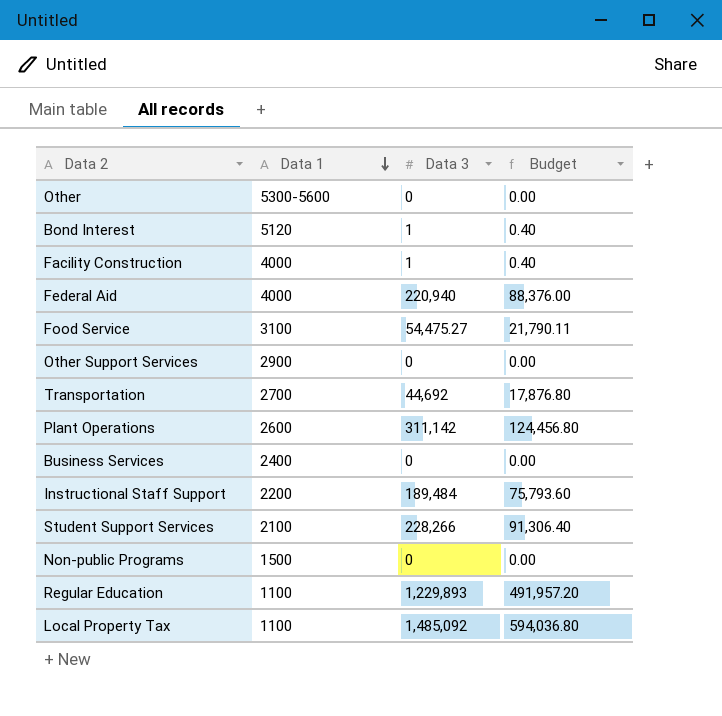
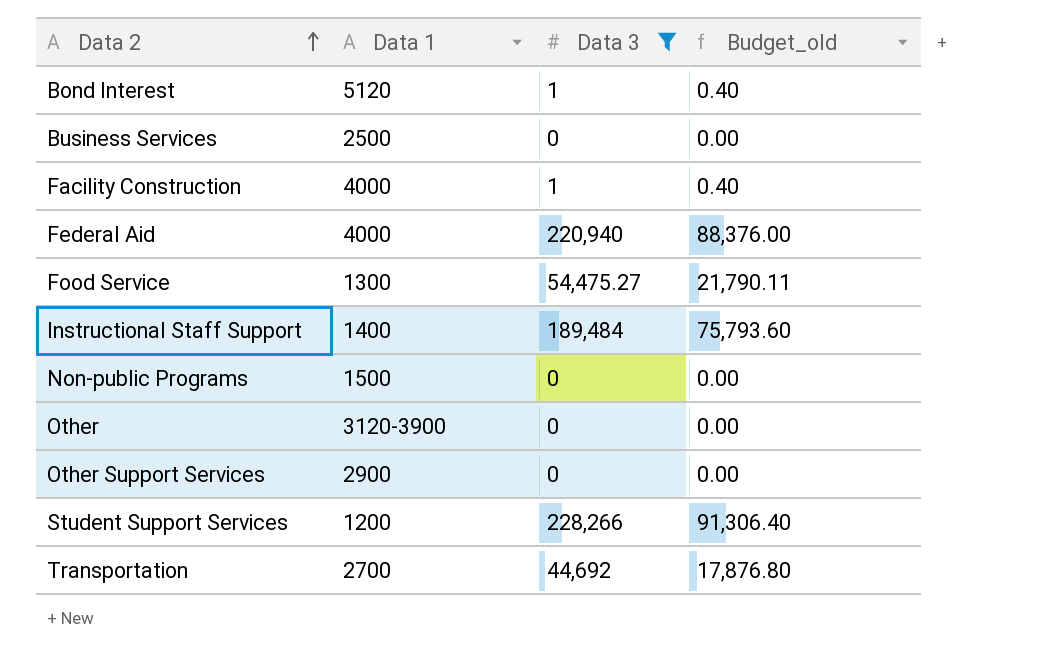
filter: none -> Data 3 <= 228,266
row order: Data 1 descending -> Data 2 ascending
column name: Budget -> Budget_old
Business Services | Data 1: 2400 -> 2500
Food Service | Data 1: 3100 -> 1300
Instructional Staff Support | Data 1: 2200 -> 1400
Other | Data 1: 5300-5600 -> 3120-3900
Student Support Services | Data 1: 2100 -> 1200

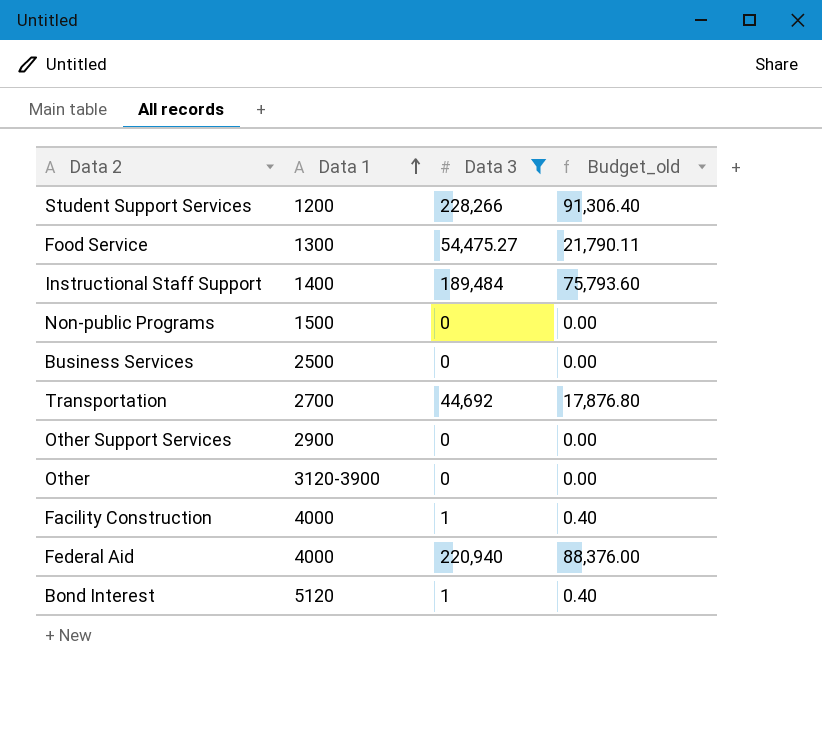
row order: Data 2 ascending -> Data 1 ascending

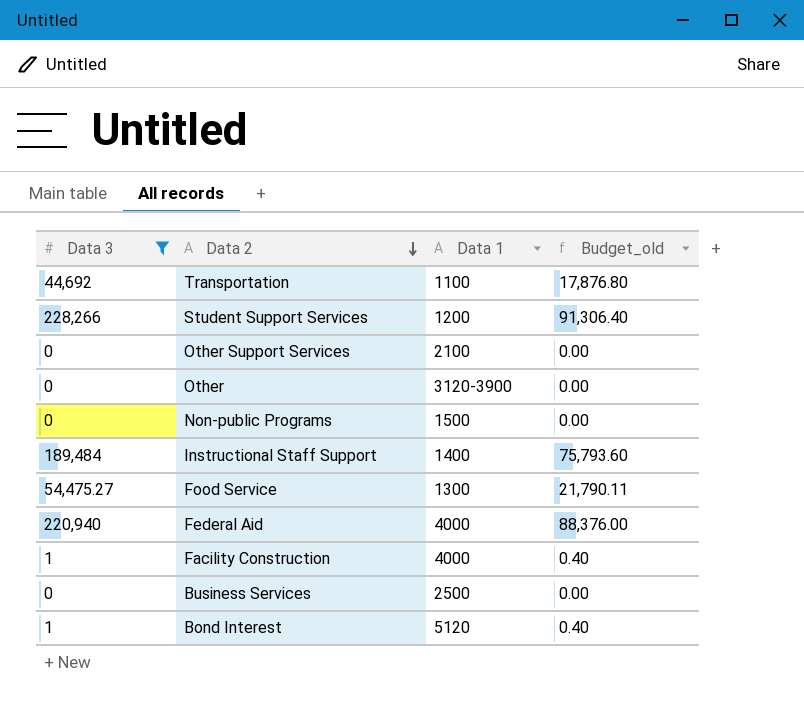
row order: Data 1 ascending -> Data 2 descending
column Data 3 | position: 3 -> 1
Transportation | Data 1: 2700 -> 1100
Other Support Services | Data 1: 2900 -> 2100

